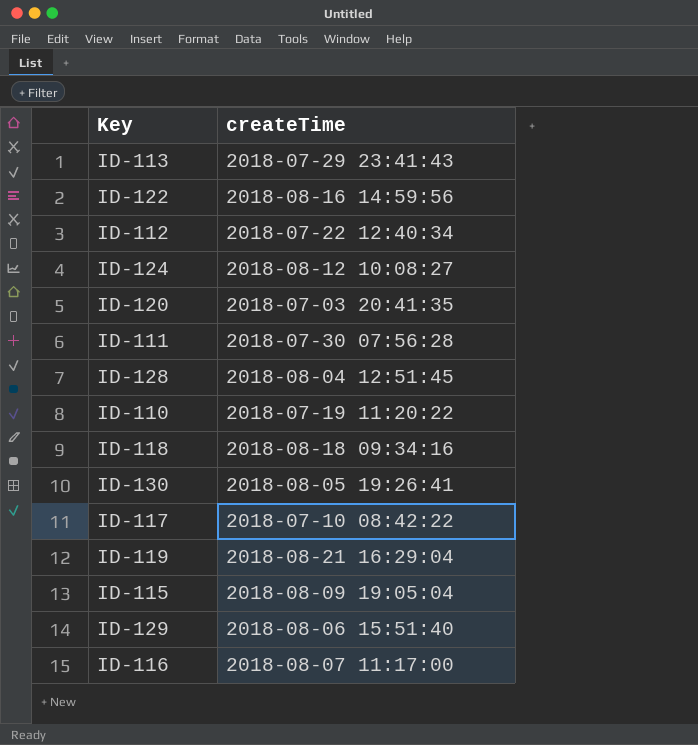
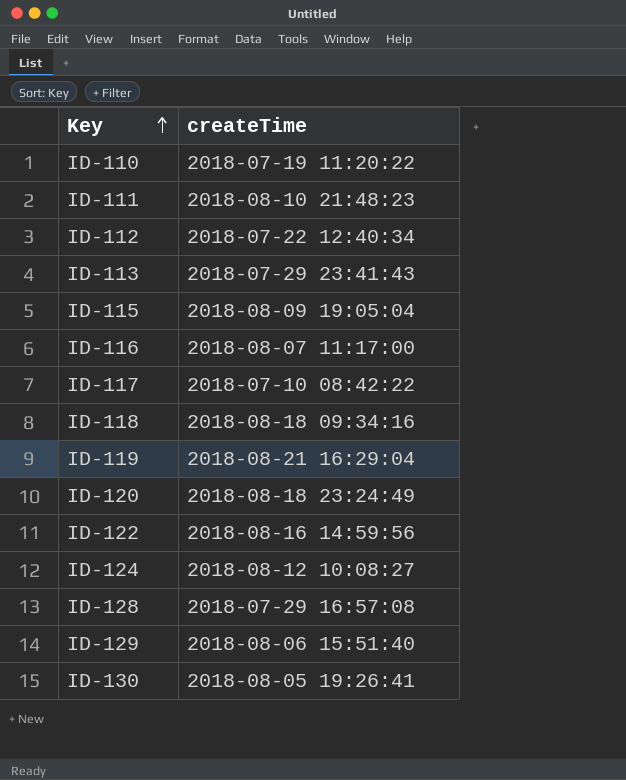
row order: none -> Key ascending
ID-111 | createTime: 2018-07-30 07:56:28 -> 2018-08-10 21:48:23
ID-120 | createTime: 2018-07-03 20:41:35 -> 2018-08-18 23:24:49
ID-128 | createTime: 2018-08-04 12:51:45 -> 2018-07-29 16:57:08

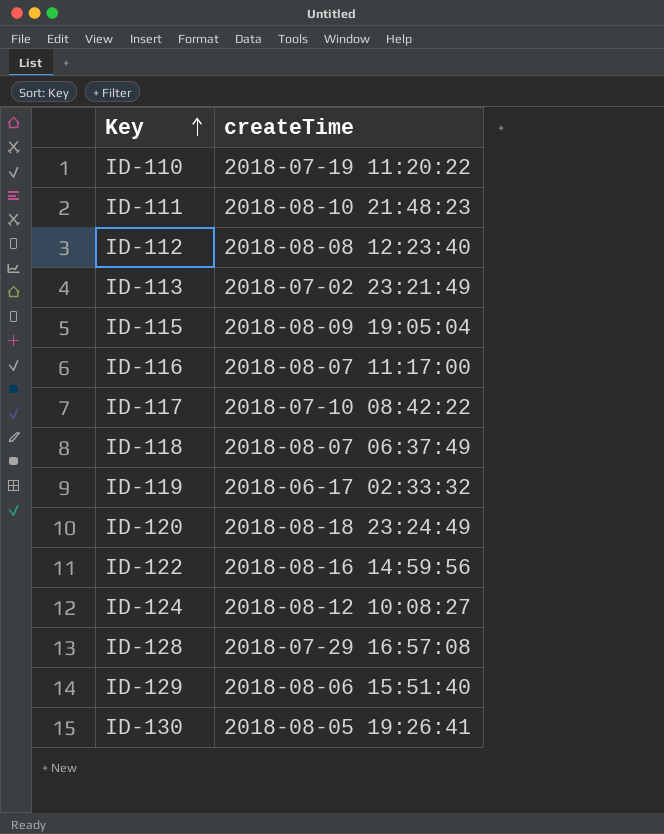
ID-112 | createTime: 2018-07-22 12:40:34 -> 2018-08-08 12:23:40
ID-113 | createTime: 2018-07-29 23:41:43 -> 2018-07-02 23:21:49
ID-118 | createTime: 2018-08-18 09:34:16 -> 2018-08-07 06:37:49
ID-119 | createTime: 2018-08-21 16:29:04 -> 2018-06-17 02:33:32

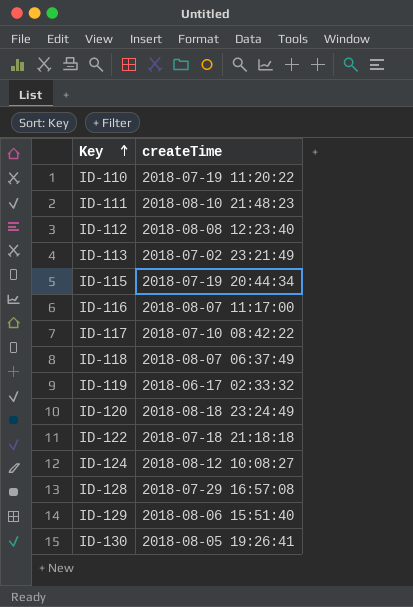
ID-115 | createTime: 2018-08-09 19:05:04 -> 2018-07-19 20:44:34
ID-122 | createTime: 2018-08-16 14:59:56 -> 2018-07-18 21:18:18

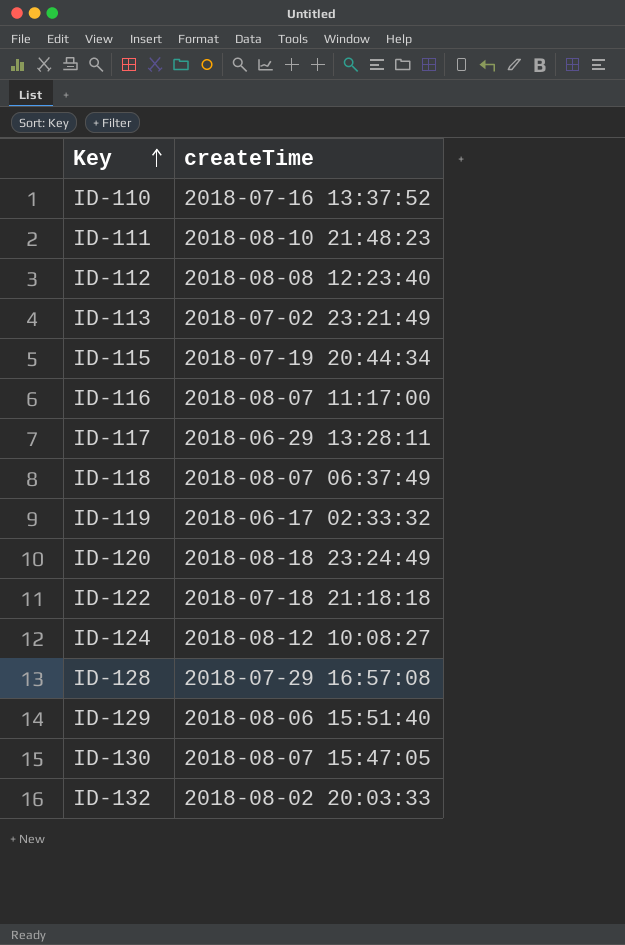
ID-110 | createTime: 2018-07-19 11:20:22 -> 2018-07-16 13:37:52
ID-117 | createTime: 2018-07-10 08:42:22 -> 2018-06-29 13:28:11
ID-130 | createTime: 2018-08-05 19:26:41 -> 2018-08-07 15:47:05
row ID-132: none -> 2018-08-02 20:03:33

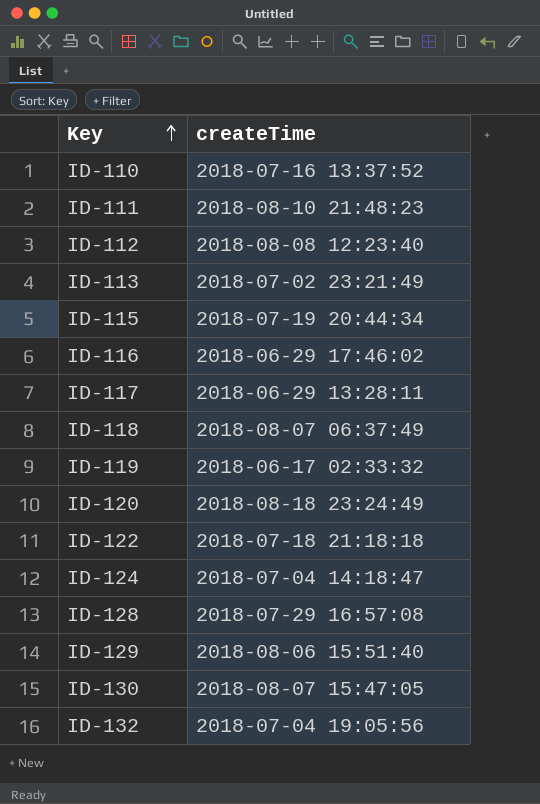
ID-116 | createTime: 2018-08-07 11:17:00 -> 2018-06-29 17:46:02
ID-124 | createTime: 2018-08-12 10:08:27 -> 2018-07-04 14:18:47
ID-132 | createTime: 2018-08-02 20:03:33 -> 2018-07-04 19:05:56

